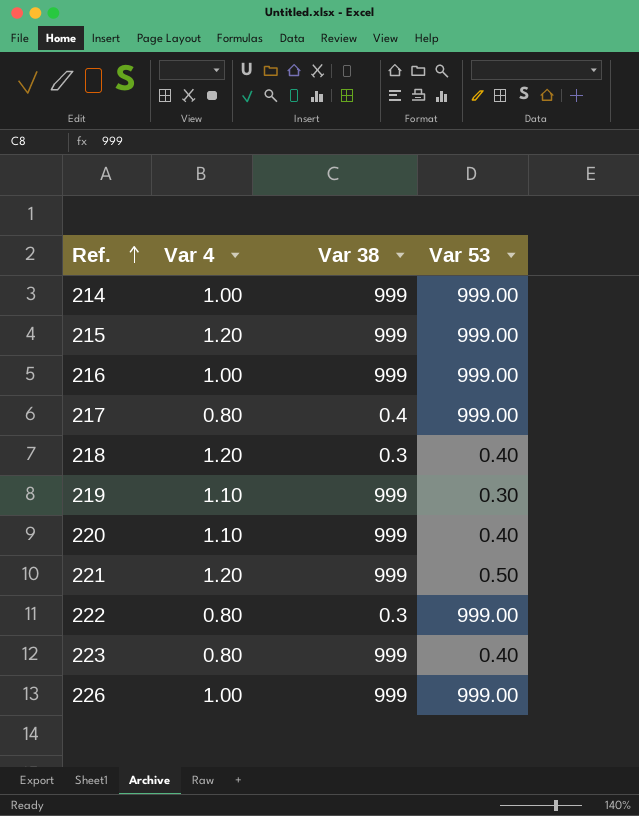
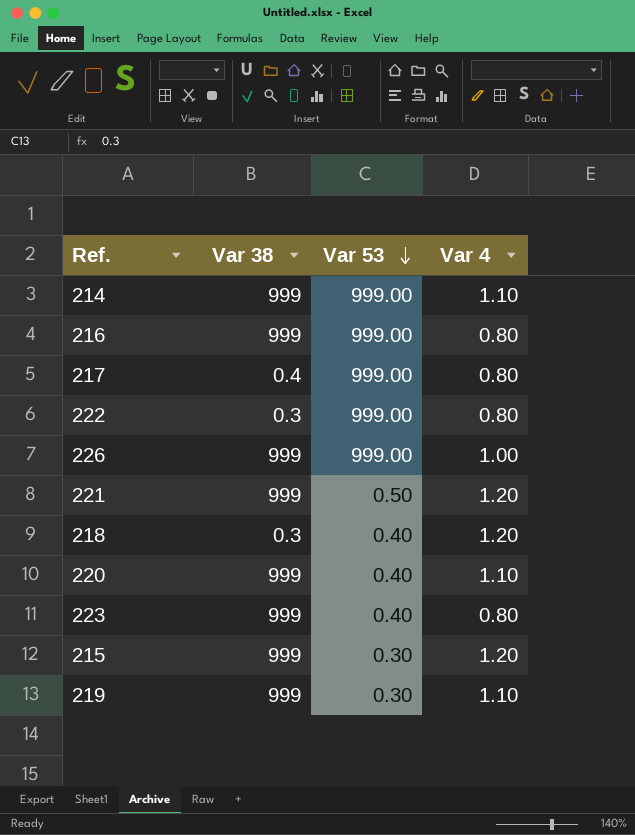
row order: Ref. ascending -> Var 53 descending
column Var 4 | position: 2 -> 4
214 | Var 4: 1.00 -> 1.10
216 | Var 4: 1.00 -> 0.80
215 | Var 53: 999.00 -> 0.30

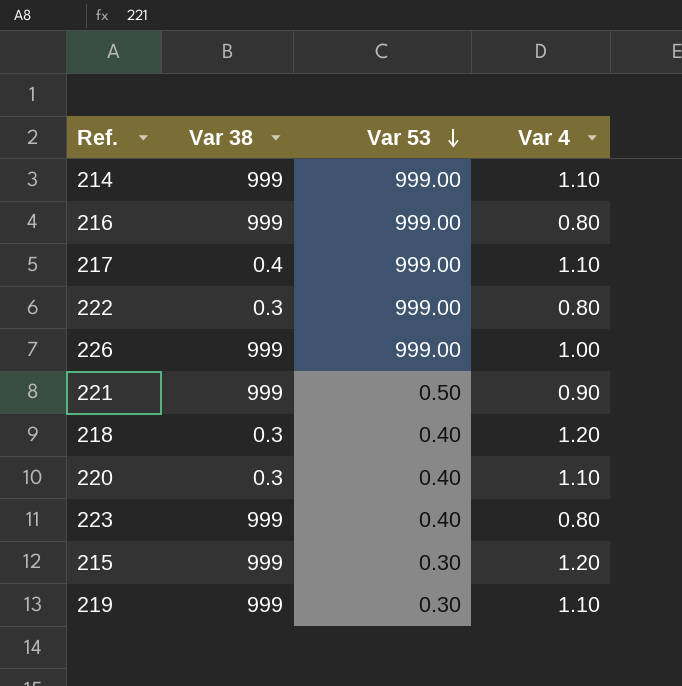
217 | Var 4: 0.80 -> 1.10
221 | Var 4: 1.20 -> 0.90
220 | Var 38: 999 -> 0.3

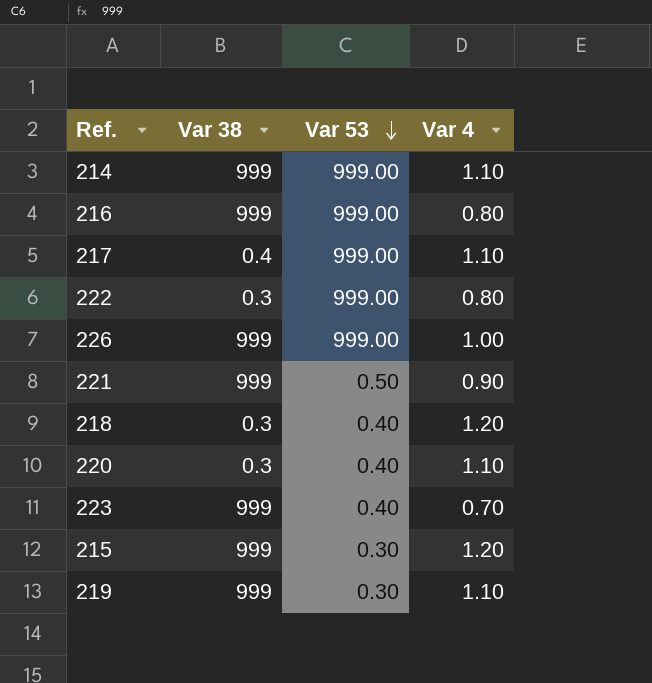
223 | Var 4: 0.80 -> 0.70

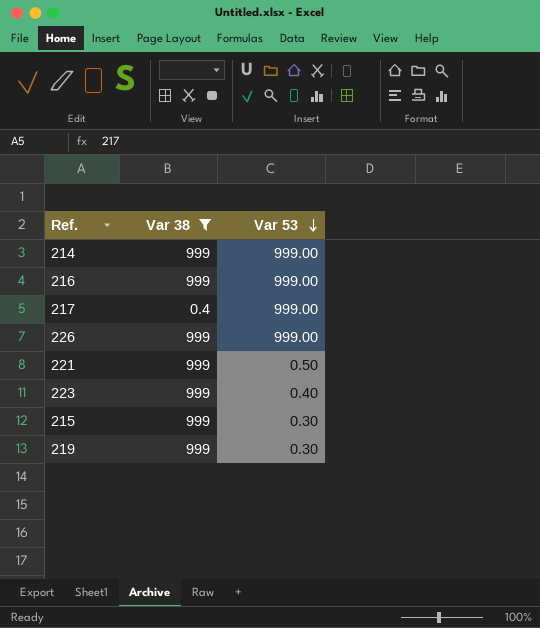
filter: none -> Var 38 != 0.3
column Var 4 | position: 4 -> none

